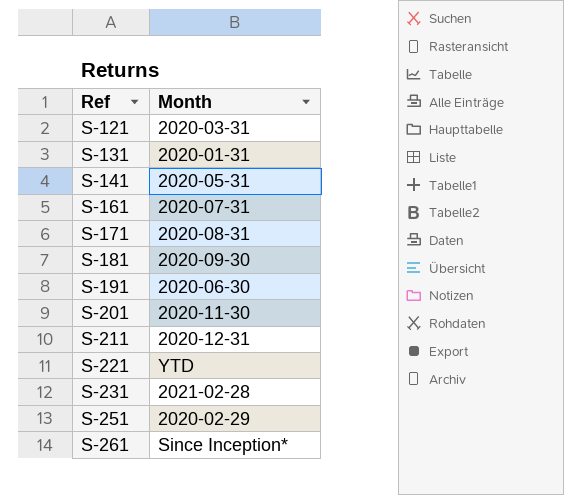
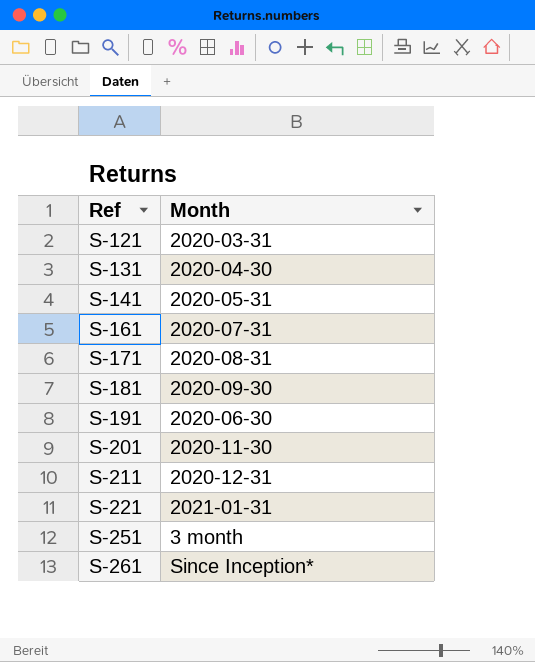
row S-231: 2021-02-28 -> none
S-131 | Month: 2020-01-31 -> 2020-04-30
S-221 | Month: YTD -> 2021-01-31
S-251 | Month: 2020-02-29 -> 3 month

